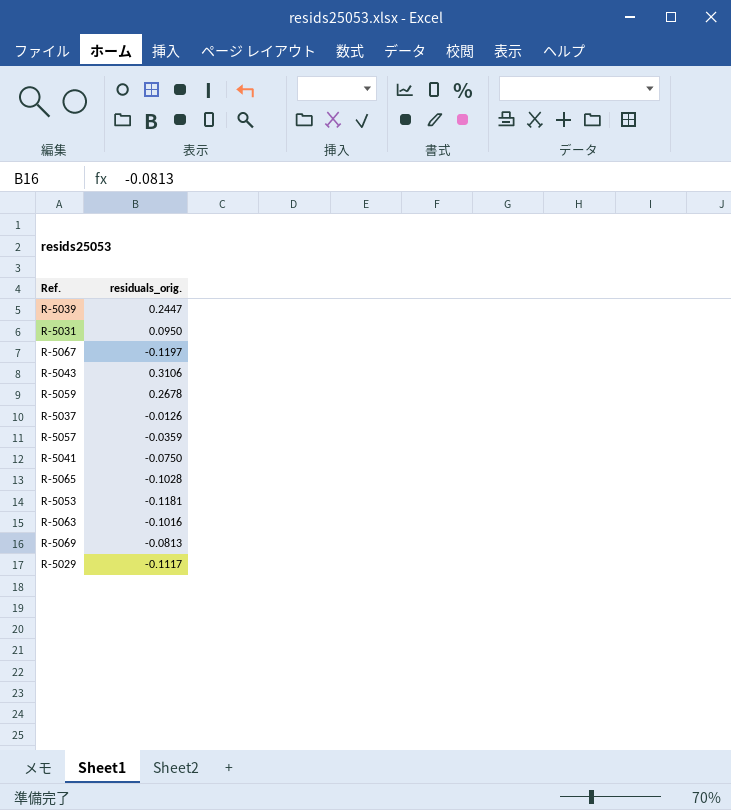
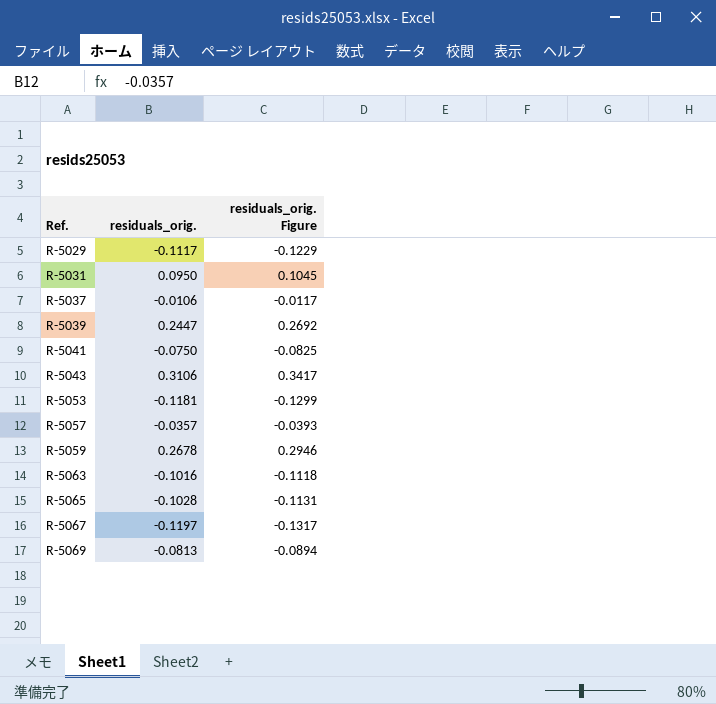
row order: none -> Ref. ascending
column residuals_orig. Figure | formula: none -> [residuals_orig.] * 1.1
R-5037 | residuals_orig.: -0.0126 -> -0.0106
R-5057 | residuals_orig.: -0.0359 -> -0.0357

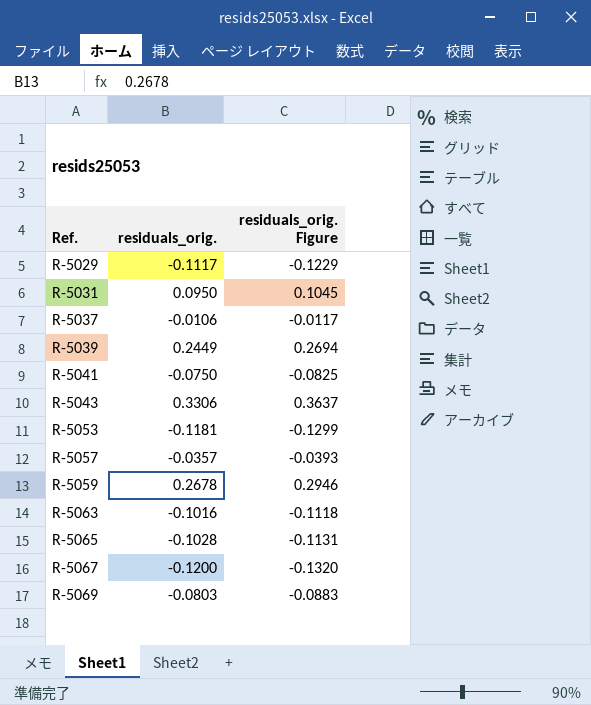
R-5039 | residuals_orig.: 0.2447 -> 0.2449
R-5039 | residuals_orig. Figure: 0.2692 -> 0.2694
R-5043 | residuals_orig.: 0.3106 -> 0.3306
R-5043 | residuals_orig. Figure: 0.3417 -> 0.3637
R-5067 | residuals_orig.: -0.1197 -> -0.1200
R-5067 | residuals_orig. Figure: -0.1317 -> -0.1320
R-5069 | residuals_orig.: -0.0813 -> -0.0803
R-5069 | residuals_orig. Figure: -0.0894 -> -0.0883

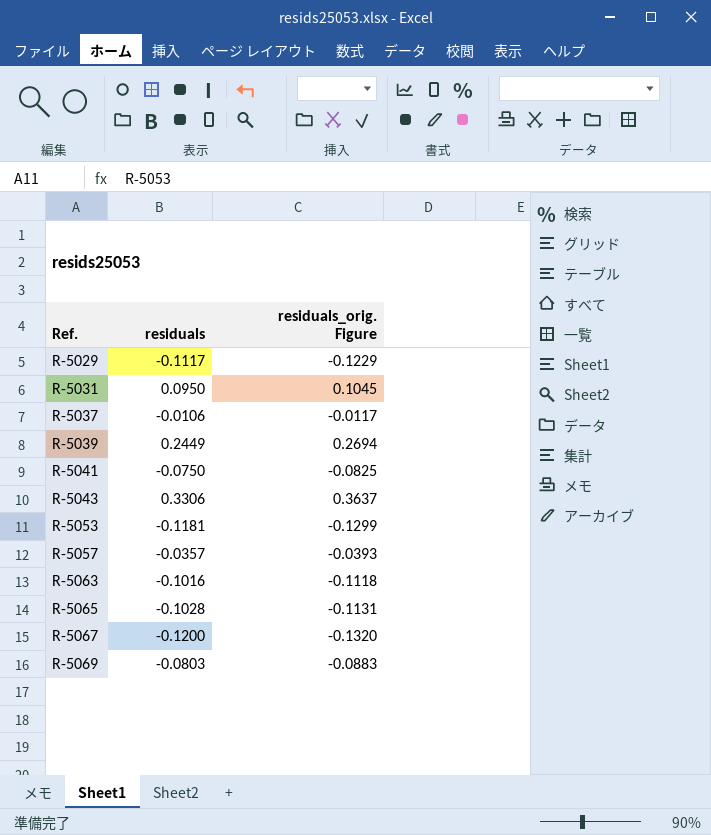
column name: residuals_orig. -> residuals
row R-5059: 0.2678 | 0.2946 -> none

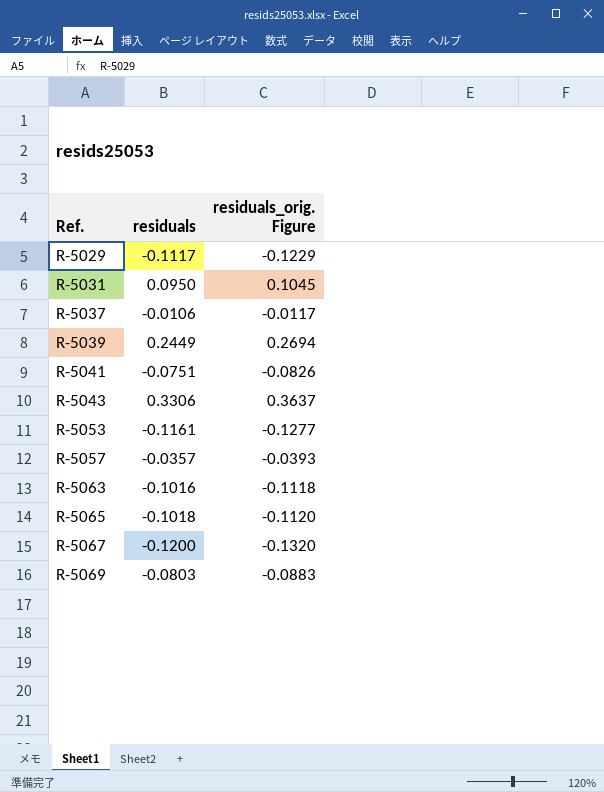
R-5041 | residuals: -0.0750 -> -0.0751
R-5041 | residuals_orig. Figure: -0.0825 -> -0.0826
R-5053 | residuals: -0.1181 -> -0.1161
R-5053 | residuals_orig. Figure: -0.1299 -> -0.1277
R-5065 | residuals: -0.1028 -> -0.1018
R-5065 | residuals_orig. Figure: -0.1131 -> -0.1120

